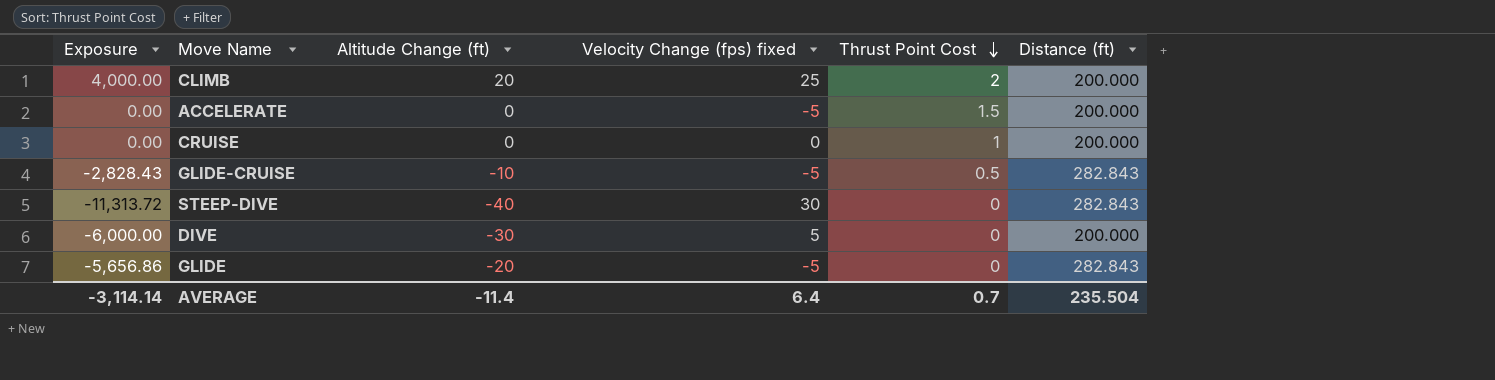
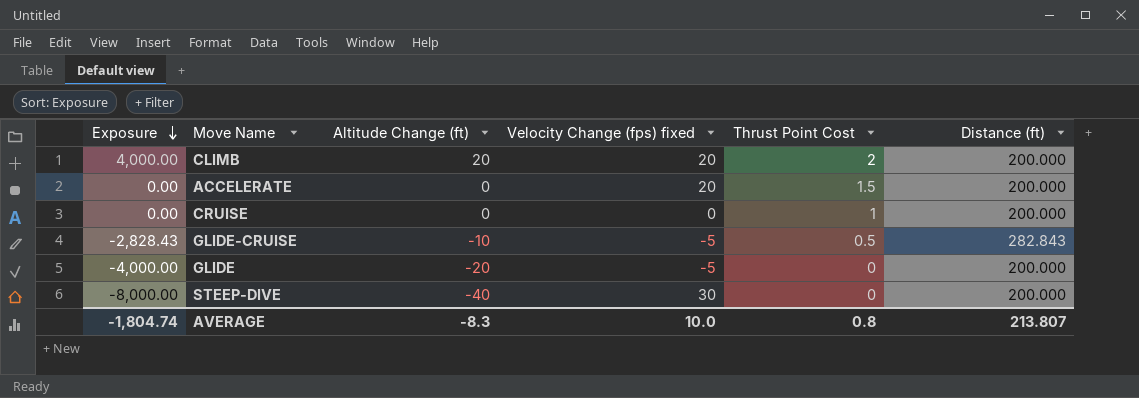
row order: Thrust Point Cost descending -> Exposure descending
row DIVE: -6,000.00 | -30 | 5 | 0 | 200.000 -> none
CLIMB | Velocity Change (fps) fixed: 25 -> 20
ACCELERATE | Velocity Change (fps) fixed: -5 -> 20
GLIDE | Exposure: -5,656.86 -> -4,000.00
GLIDE | Distance (ft): 282.843 -> 200.000
STEEP-DIVE | Exposure: -11,313.72 -> -8,000.00
STEEP-DIVE | Distance (ft): 282.843 -> 200.000
AVERAGE | Exposure: -3,114.14 -> -1,804.74
AVERAGE | Altitude Change (ft): -11.4 -> -8.3
AVERAGE | Velocity Change (fps) fixed: 6.4 -> 10.0
AVERAGE | Thrust Point Cost: 0.7 -> 0.8
AVERAGE | Distance (ft): 235.504 -> 213.807

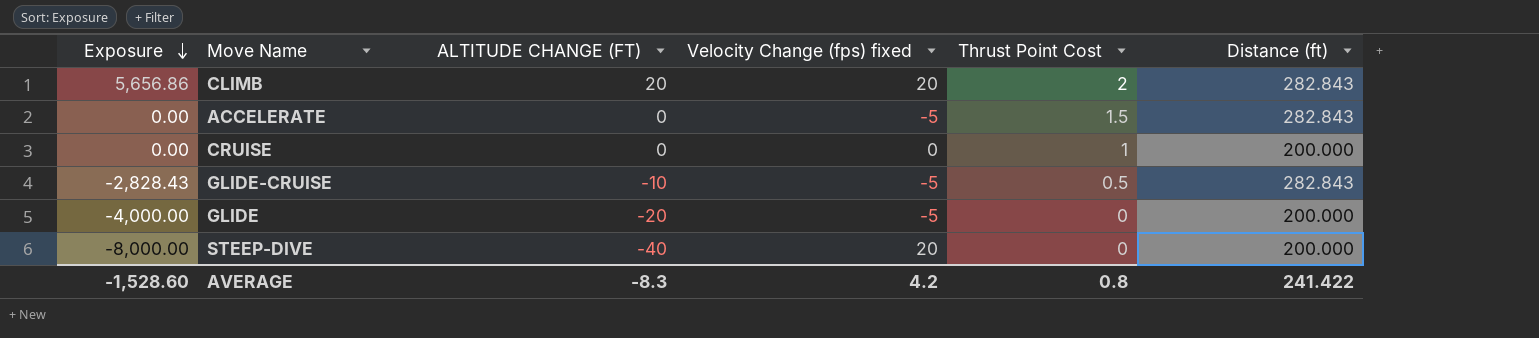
column name: Altitude Change (ft) -> ALTITUDE CHANGE (FT)
CLIMB | Exposure: 4,000.00 -> 5,656.86
CLIMB | Distance (ft): 200.000 -> 282.843
ACCELERATE | Velocity Change (fps) fixed: 20 -> -5
ACCELERATE | Distance (ft): 200.000 -> 282.843
STEEP-DIVE | Velocity Change (fps) fixed: 30 -> 20
AVERAGE | Exposure: -1,804.74 -> -1,528.60
AVERAGE | Velocity Change (fps) fixed: 10.0 -> 4.2
AVERAGE | Distance (ft): 213.807 -> 241.422

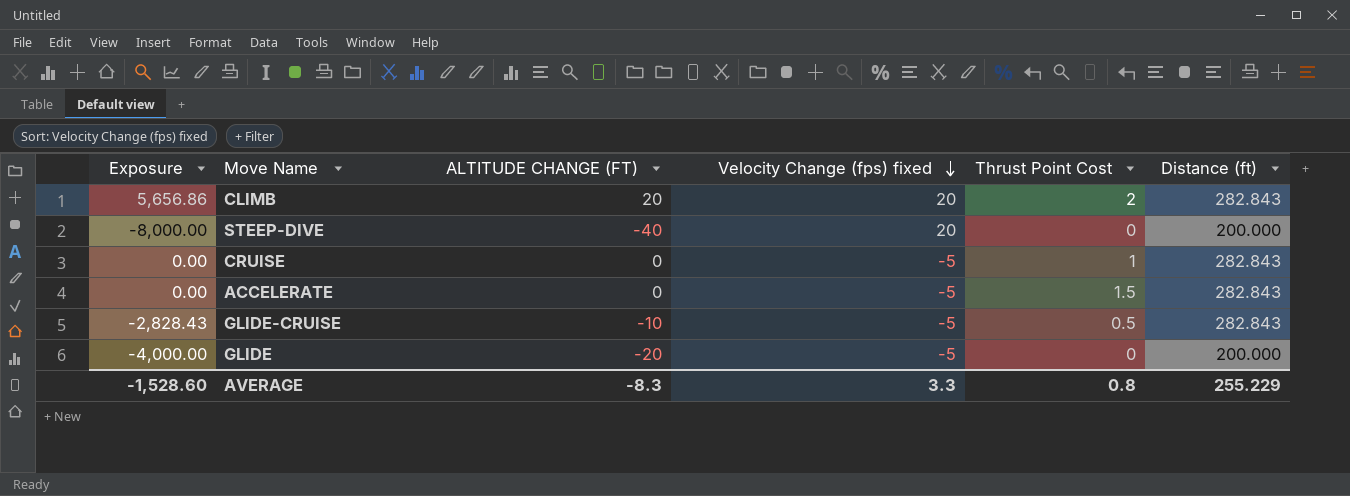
row order: Exposure descending -> Velocity Change (fps) fixed descending
CRUISE | Velocity Change (fps) fixed: 0 -> -5
CRUISE | Distance (ft): 200.000 -> 282.843
AVERAGE | Velocity Change (fps) fixed: 4.2 -> 3.3
AVERAGE | Distance (ft): 241.422 -> 255.229

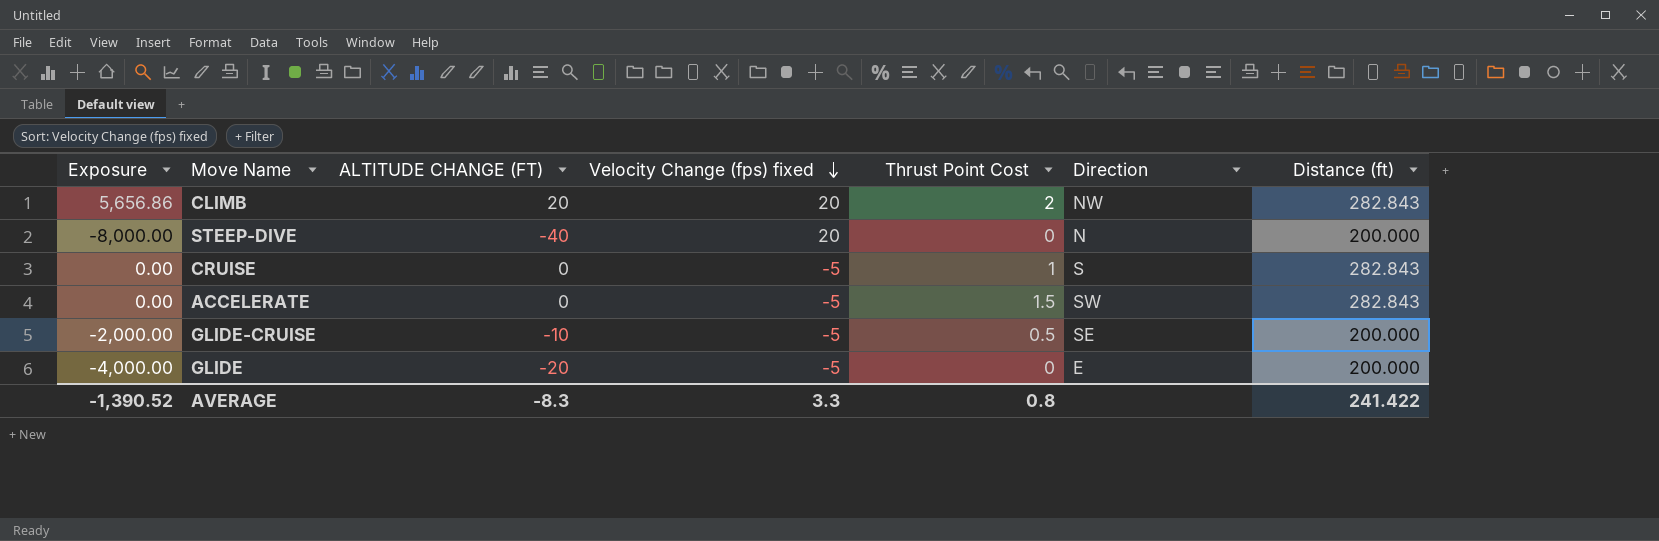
column Direction | position: none -> 6
GLIDE-CRUISE | Exposure: -2,828.43 -> -2,000.00
GLIDE-CRUISE | Distance (ft): 282.843 -> 200.000
AVERAGE | Exposure: -1,528.60 -> -1,390.52
AVERAGE | Distance (ft): 255.229 -> 241.422

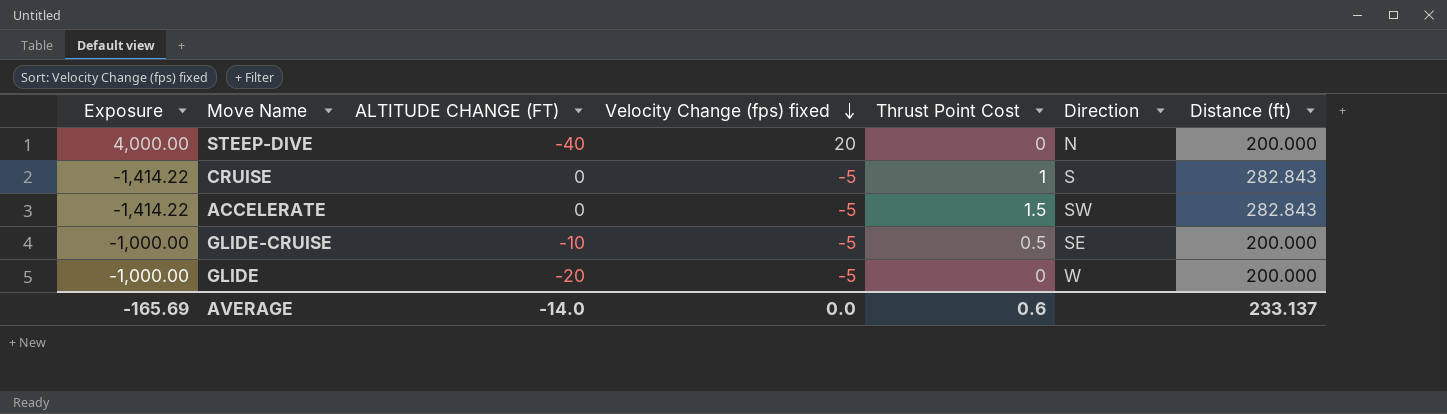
column Exposure | formula: [ALTITUDE CHANGE (FT)] * [Distance (ft)] -> [Velocity Change (fps) fixed] * [Distance (ft)]
row CLIMB: 5,656.86 | 20 | 20 | 2 | NW | 282.843 -> none
GLIDE | Direction: E -> W
AVERAGE | Exposure: -1,390.52 -> -165.69
AVERAGE | ALTITUDE CHANGE (FT): -8.3 -> -14.0
AVERAGE | Velocity Change (fps) fixed: 3.3 -> 0.0
AVERAGE | Thrust Point Cost: 0.8 -> 0.6
AVERAGE | Distance (ft): 241.422 -> 233.137

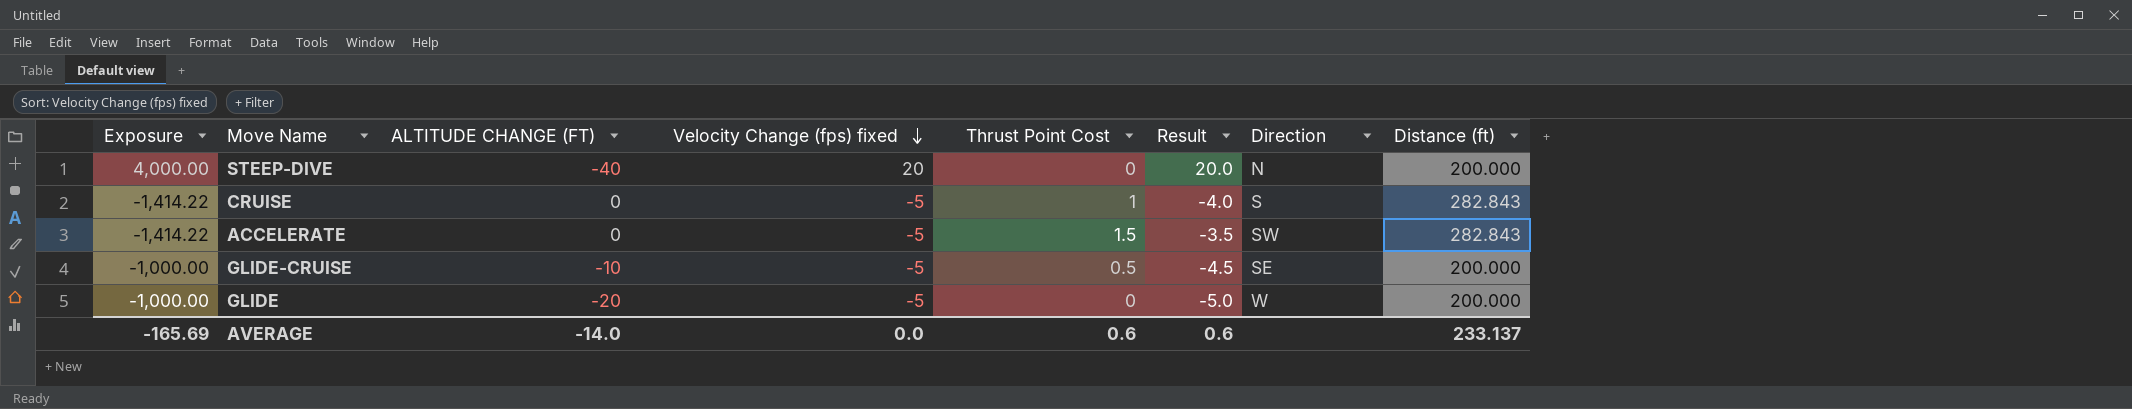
column Result | formula: none -> [Velocity Change (fps) fixed] + [Thrust Point Cost]

